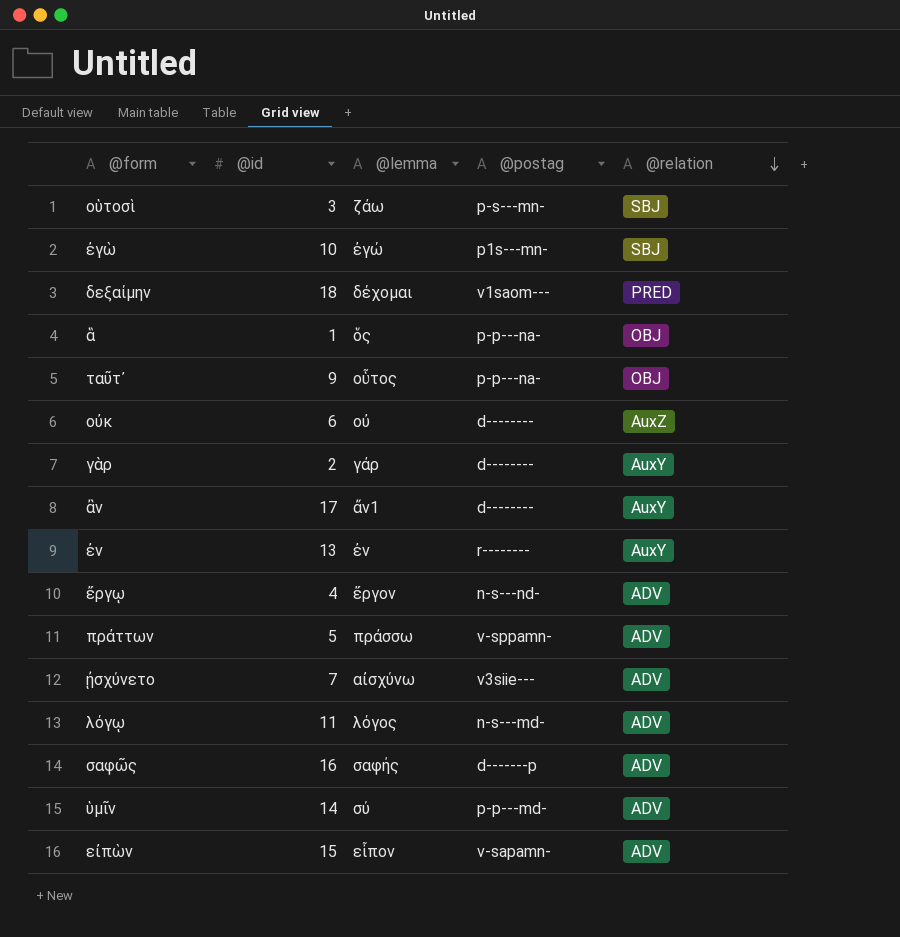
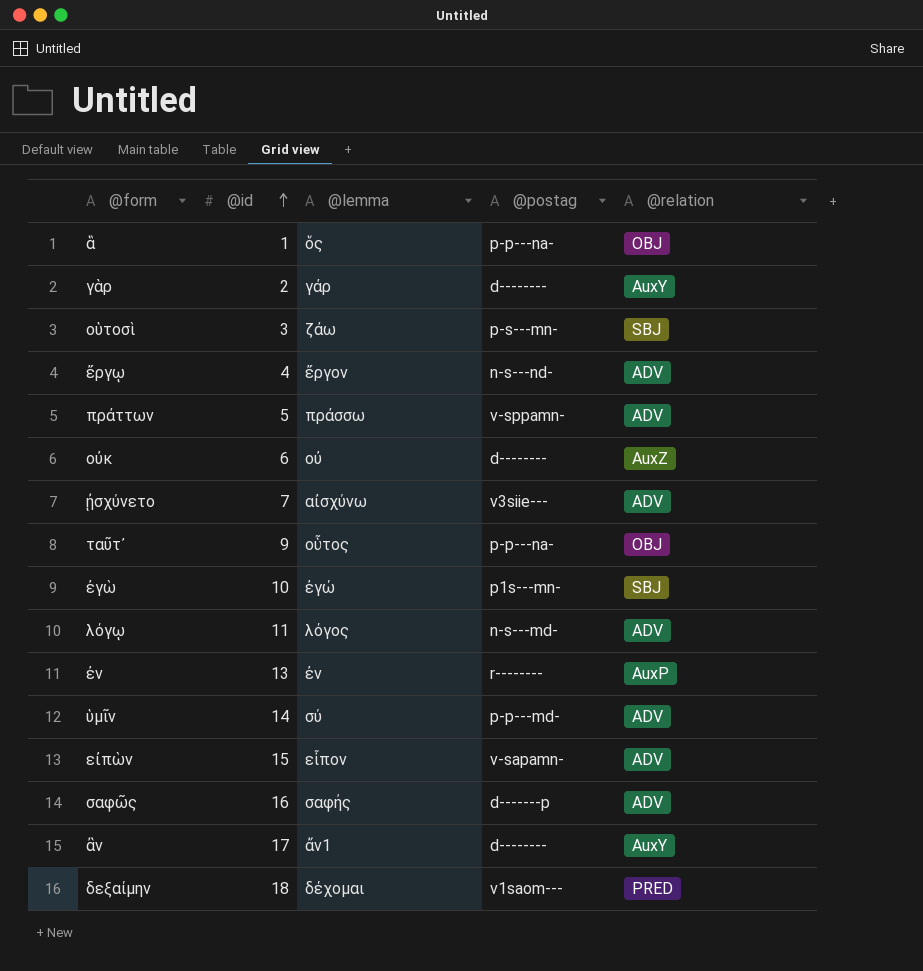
row order: @relation descending -> @id ascending
ἐν | @relation: AuxY -> AuxP

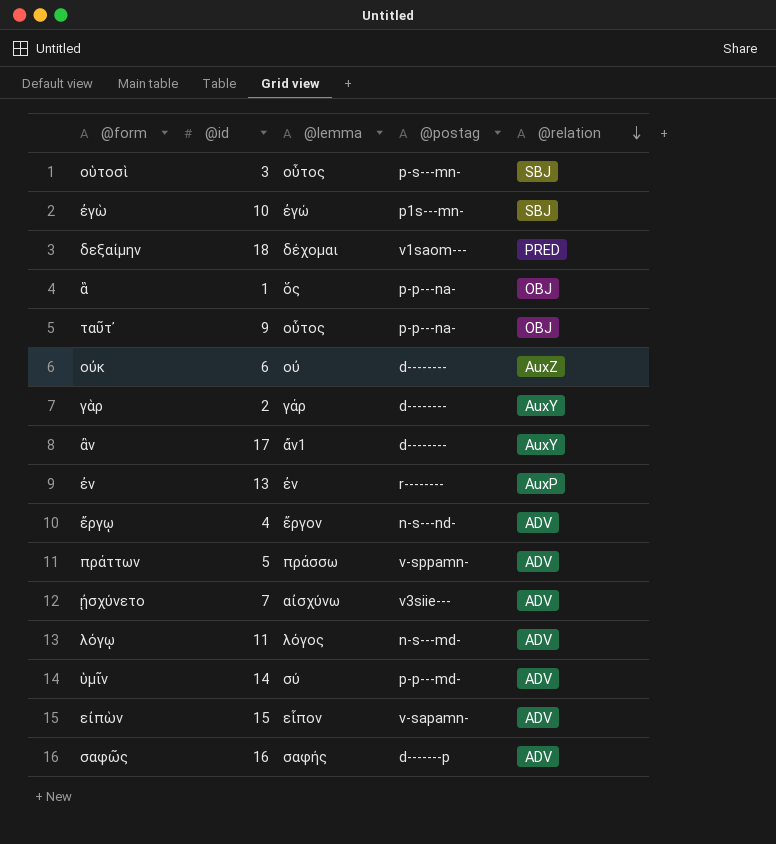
row order: @id ascending -> @relation descending
οὑτοσὶ | @lemma: ζάω -> οὗτος

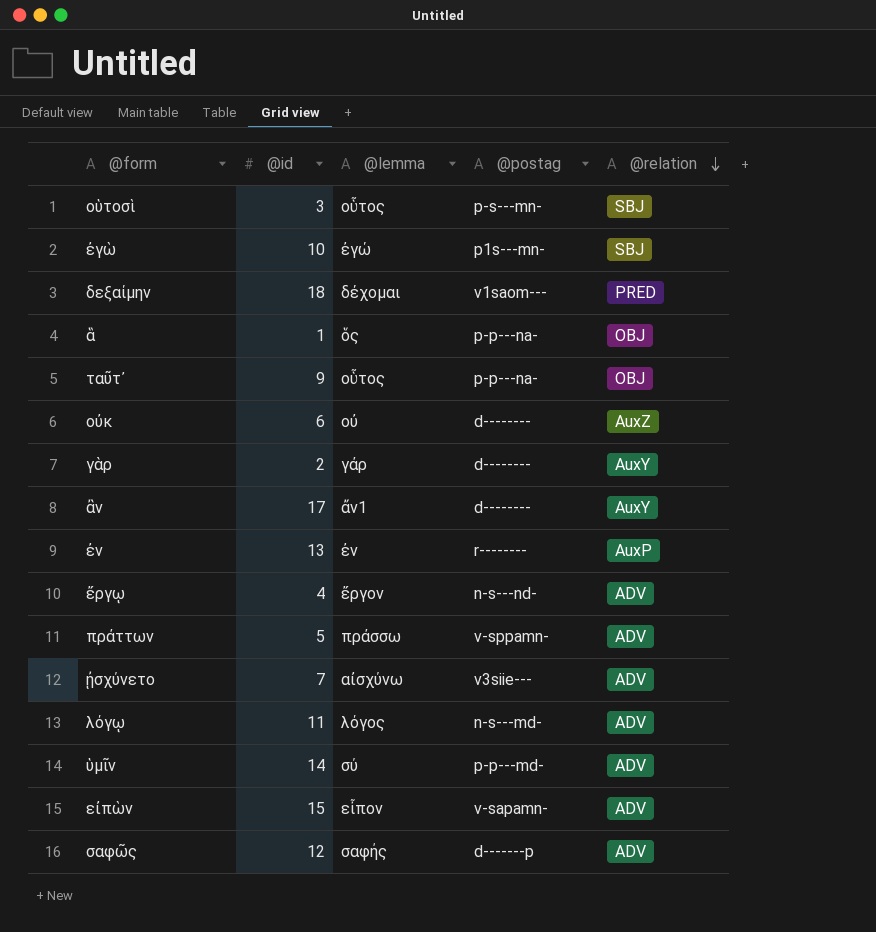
σαφῶς | @id: 16 -> 12

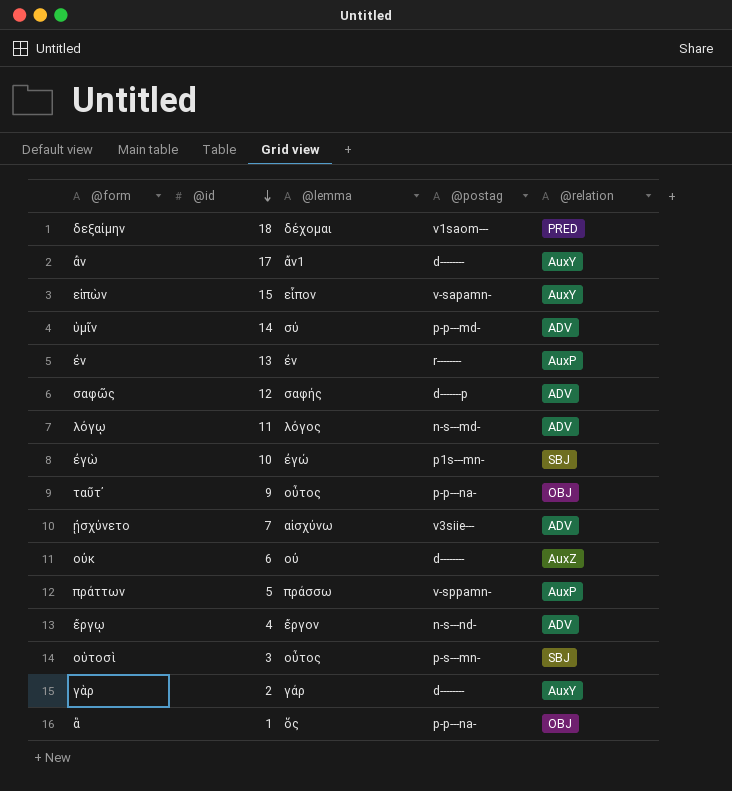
row order: @relation descending -> @id descending
εἰπὼν | @relation: ADV -> AuxY
πράττων | @relation: ADV -> AuxP

